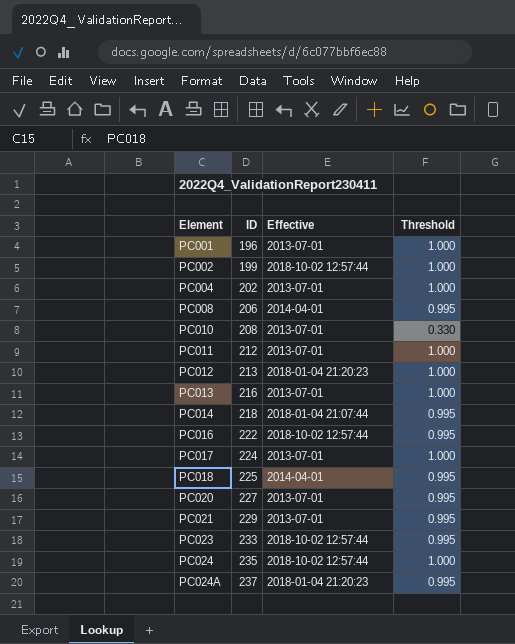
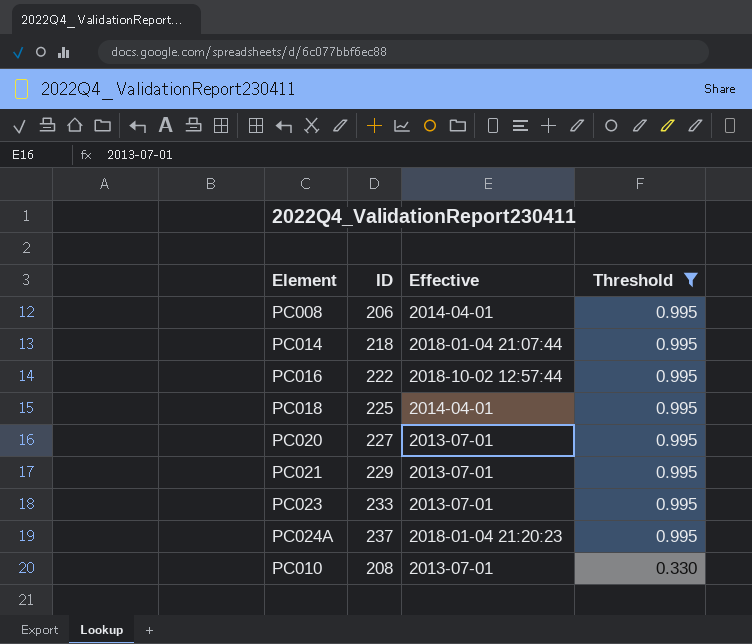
filter: none -> Threshold != 1.000
row order: Element ascending -> Threshold descending
PC023 | Effective: 2018-10-02 12:57:44 -> 2013-07-01

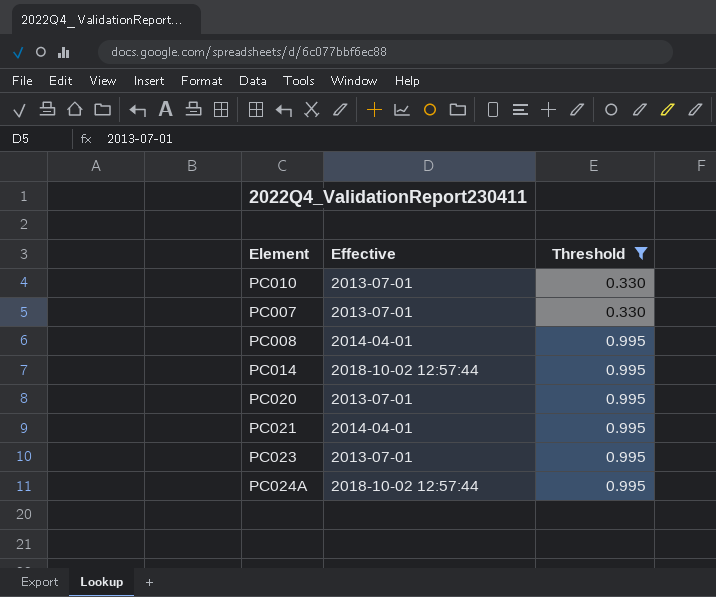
row order: Threshold descending -> Threshold ascending
column ID | position: 2 -> none
row PC016: 222 | 2018-10-02 12:57:44 | 0.995 -> none
row PC018: 225 | 2014-04-01 | 0.995 -> none
row PC007: none -> 2013-07-01 | 0.330
PC014 | Effective: 2018-01-04 21:07:44 -> 2018-10-02 12:57:44
PC021 | Effective: 2013-07-01 -> 2014-04-01
PC024A | Effective: 2018-01-04 21:20:23 -> 2018-10-02 12:57:44

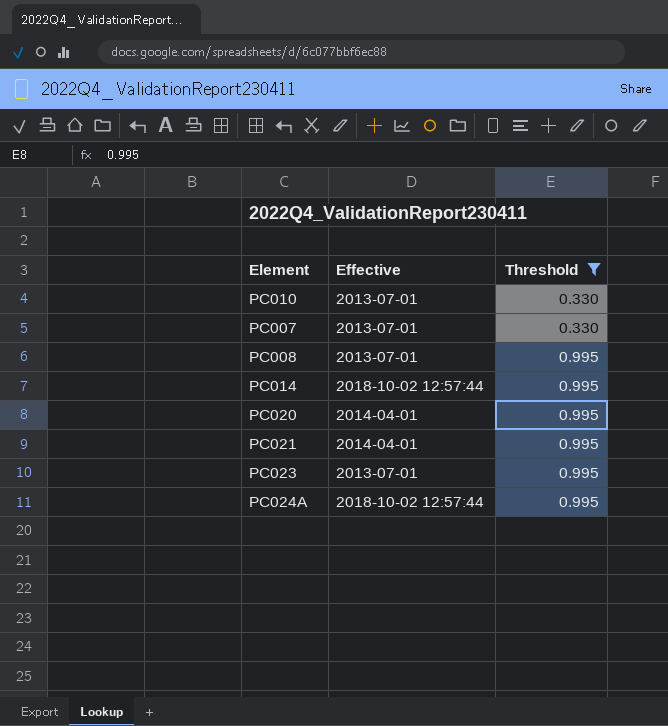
PC008 | Effective: 2014-04-01 -> 2013-07-01
PC020 | Effective: 2013-07-01 -> 2014-04-01

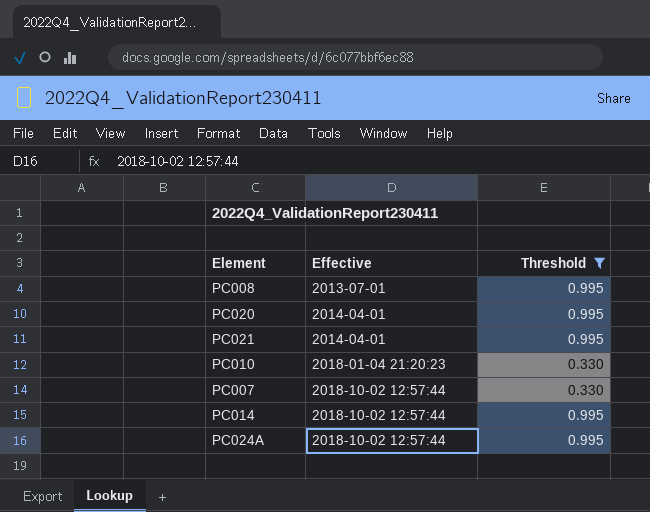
row order: Threshold ascending -> Effective ascending
row PC023: 2013-07-01 | 0.995 -> none
PC010 | Effective: 2013-07-01 -> 2018-01-04 21:20:23
PC007 | Effective: 2013-07-01 -> 2018-10-02 12:57:44

